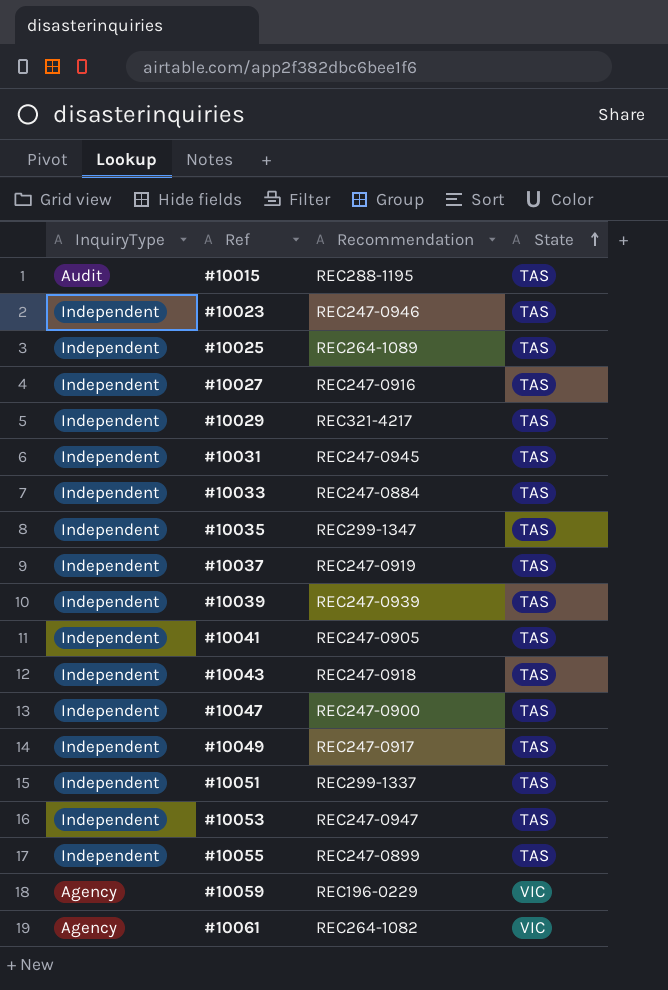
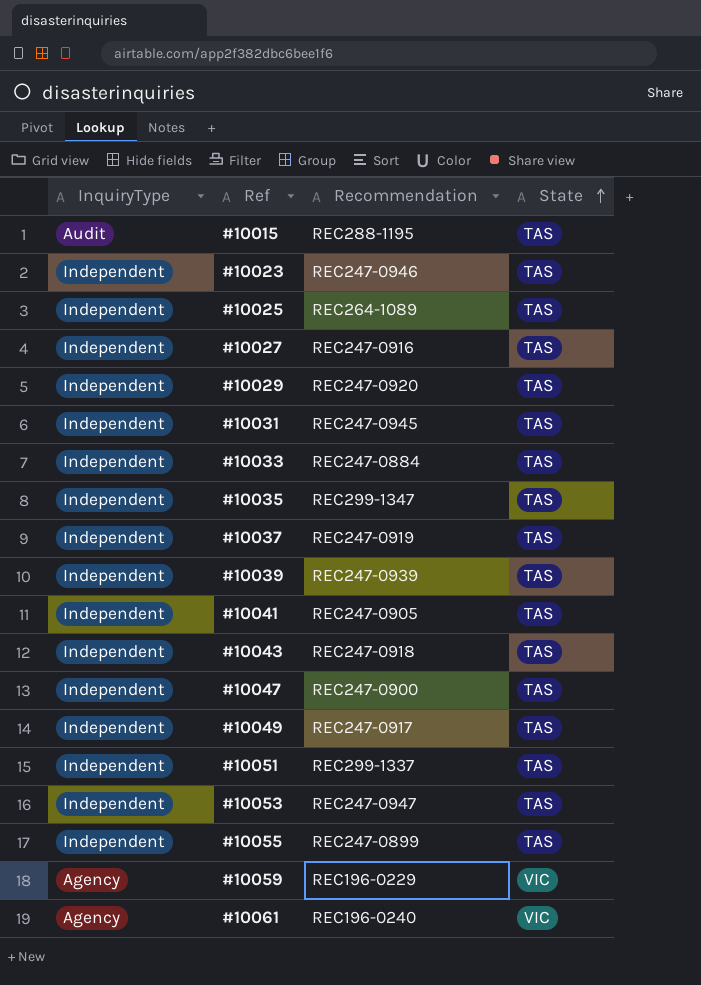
#10029 | Recommendation: REC321-4217 -> REC247-0920
#10061 | Recommendation: REC264-1082 -> REC196-0240

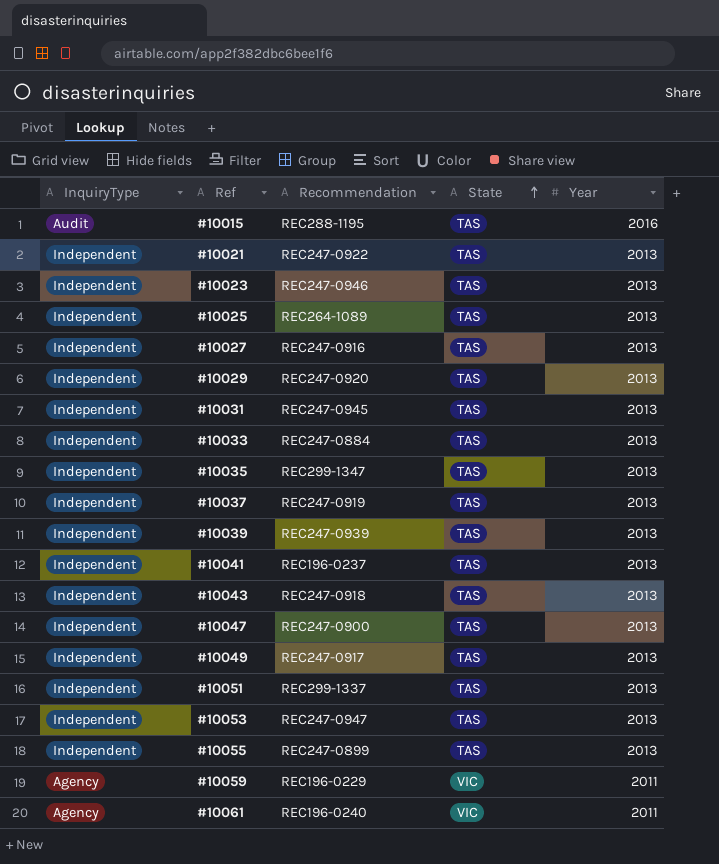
column Year | position: none -> 5
row #10021: none -> Independent | REC247-0922 | TAS | 2013
#10041 | Recommendation: REC247-0905 -> REC196-0237

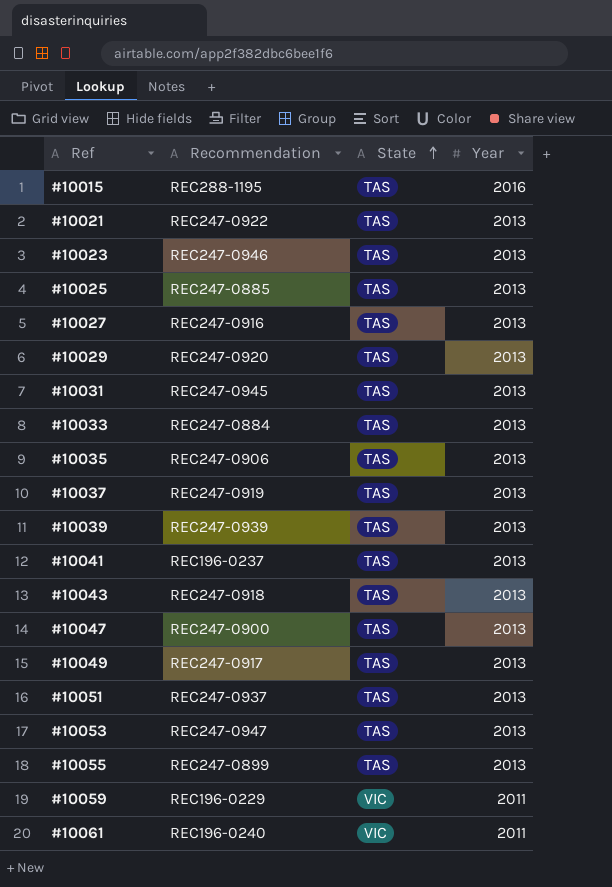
column InquiryType | position: 1 -> none
#10025 | Recommendation: REC264-1089 -> REC247-0885
#10035 | Recommendation: REC299-1347 -> REC247-0906
#10051 | Recommendation: REC299-1337 -> REC247-0937

